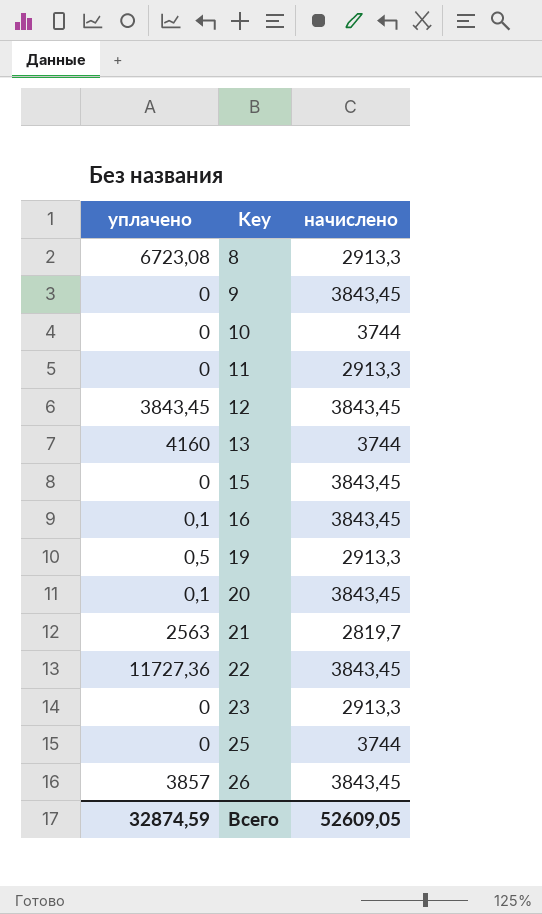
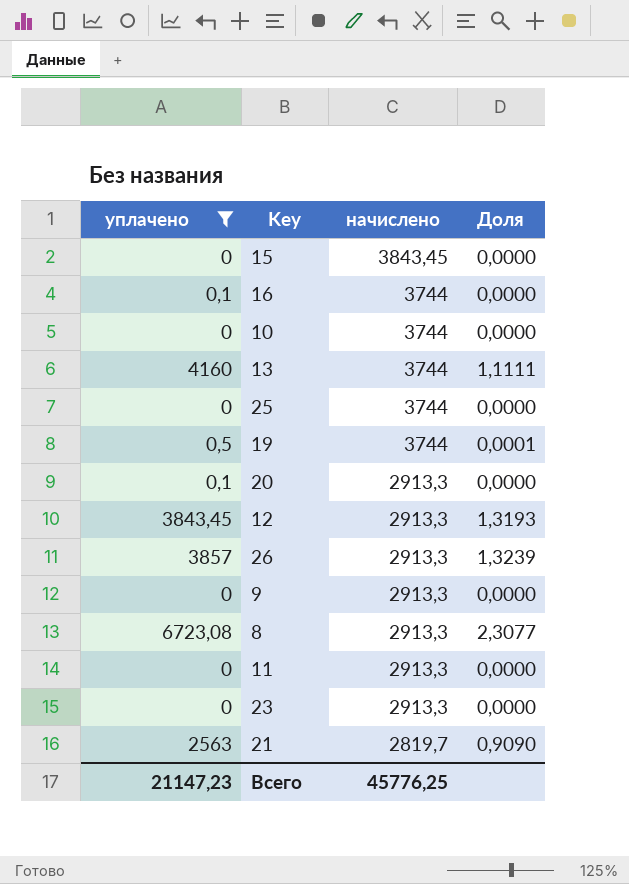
filter: none -> уплачено != 11727,36
row order: Key ascending -> начислено descending
column Доля | formula: none -> [уплачено] / [начислено]
16 | начислено: 3843,45 -> 3744
19 | начислено: 2913,3 -> 3744
20 | начислено: 3843,45 -> 2913,3
12 | начислено: 3843,45 -> 2913,3
26 | начислено: 3843,45 -> 2913,3
9 | начислено: 3843,45 -> 2913,3
Всего | уплачено: 32874,59 -> 21147,23
Всего | начислено: 52609,05 -> 45776,25

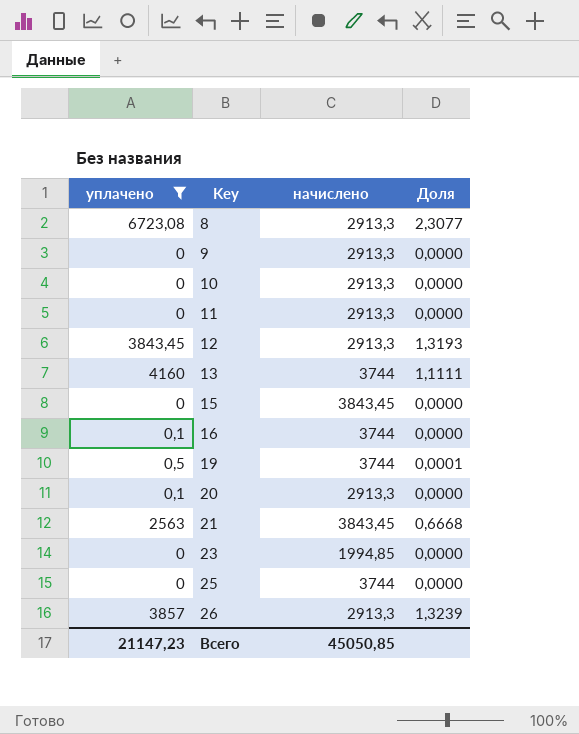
row order: начислено descending -> Key ascending
10 | начислено: 3744 -> 2913,3
21 | начислено: 2819,7 -> 3843,45
21 | Доля: 0,9090 -> 0,6668
23 | начислено: 2913,3 -> 1994,85
Всего | начислено: 45776,25 -> 45050,85

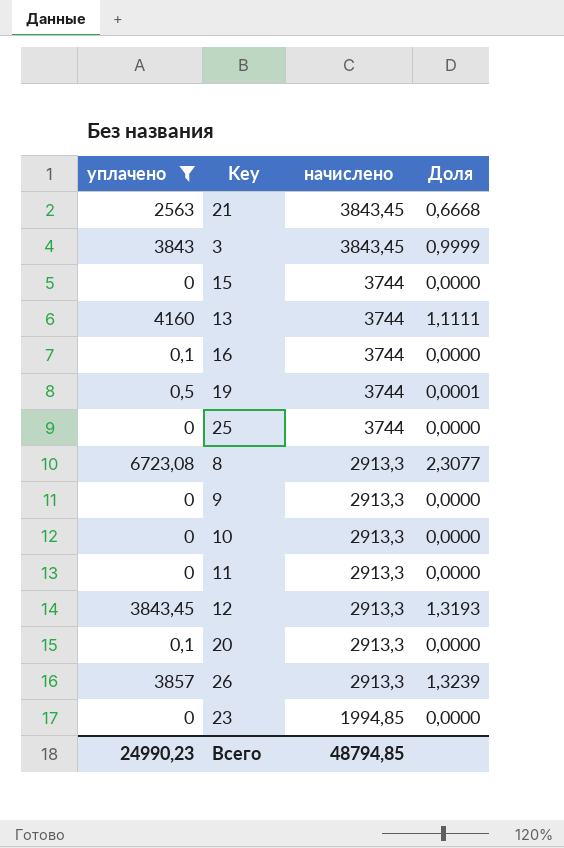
row order: Key ascending -> начислено descending
row 3: none -> 3843 | 3843,45 | 0,9999
15 | начислено: 3843,45 -> 3744
Всего | уплачено: 21147,23 -> 24990,23
Всего | начислено: 45050,85 -> 48794,85

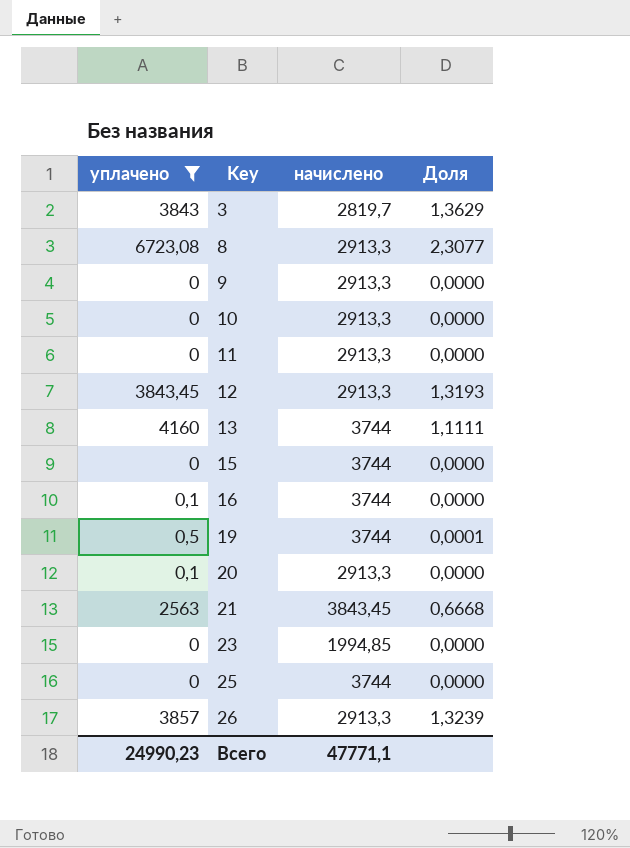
row order: начислено descending -> Key ascending
3 | начислено: 3843,45 -> 2819,7
3 | Доля: 0,9999 -> 1,3629
Всего | начислено: 48794,85 -> 47771,1

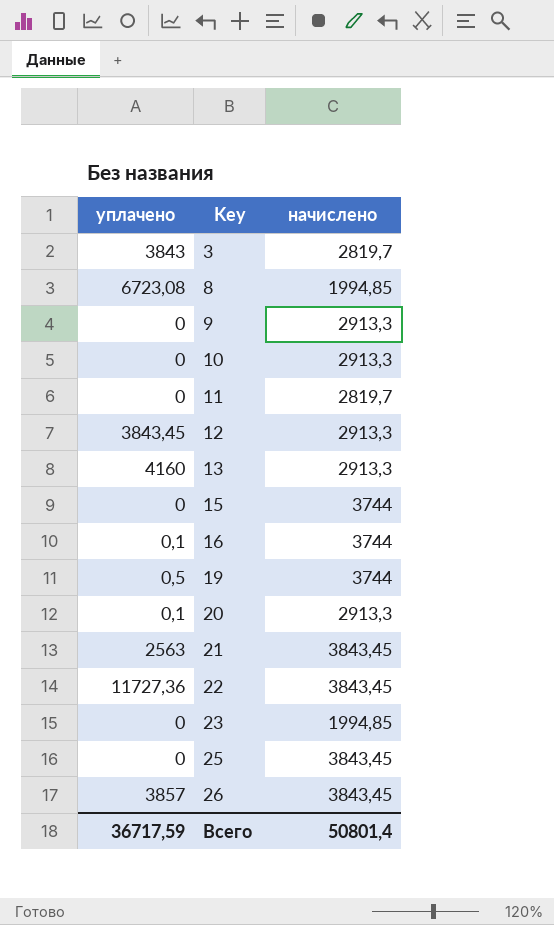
filter: уплачено != 11727,36 -> none
column Доля | formula: [уплачено] / [начислено] -> none
8 | начислено: 2913,3 -> 1994,85
11 | начислено: 2913,3 -> 2819,7
13 | начислено: 3744 -> 2913,3
25 | начислено: 3744 -> 3843,45
26 | начислено: 2913,3 -> 3843,45
Всего | уплачено: 24990,23 -> 36717,59
Всего | начислено: 47771,1 -> 50801,4

